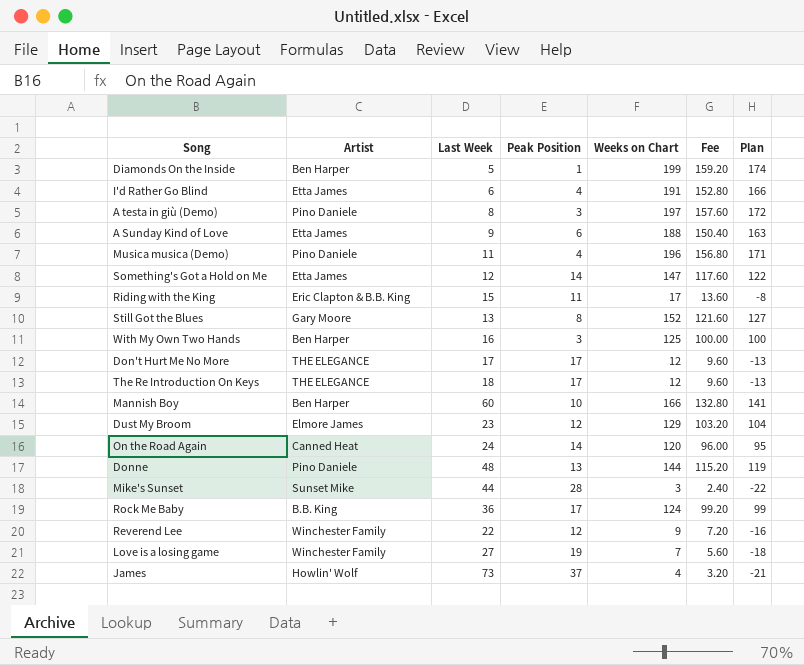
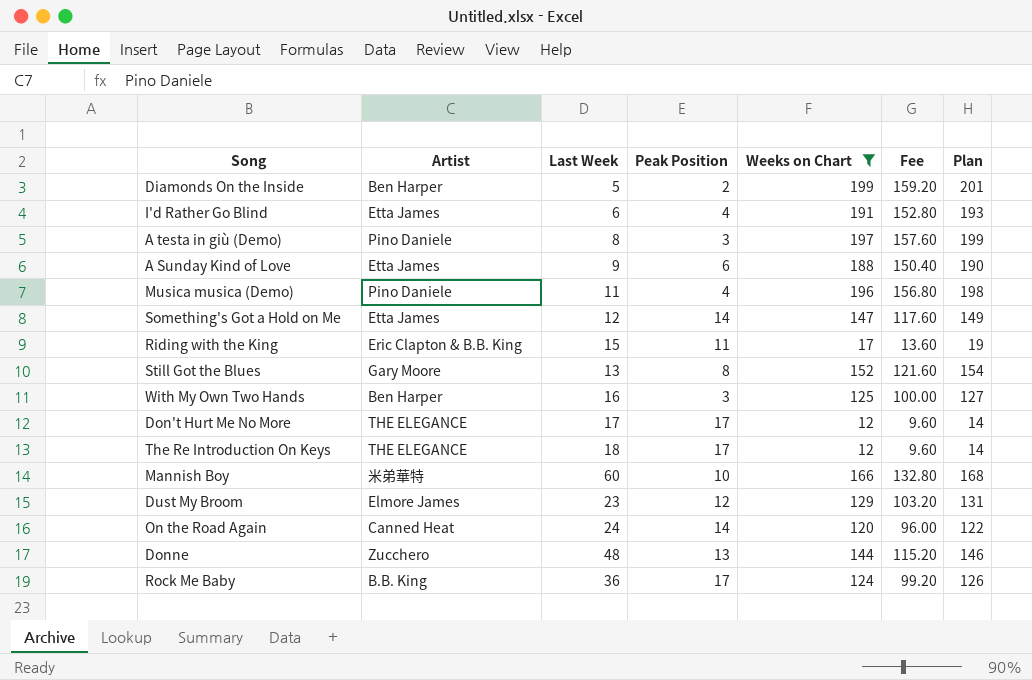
filter: none -> Weeks on Chart >= 12
column Plan | formula: [Weeks on Chart] - 25 -> [Weeks on Chart] + 2
Diamonds On the Inside | Peak Position: 1 -> 2
Mannish Boy | Artist: Ben Harper -> 米弟華特
Donne | Artist: Pino Daniele -> Zucchero

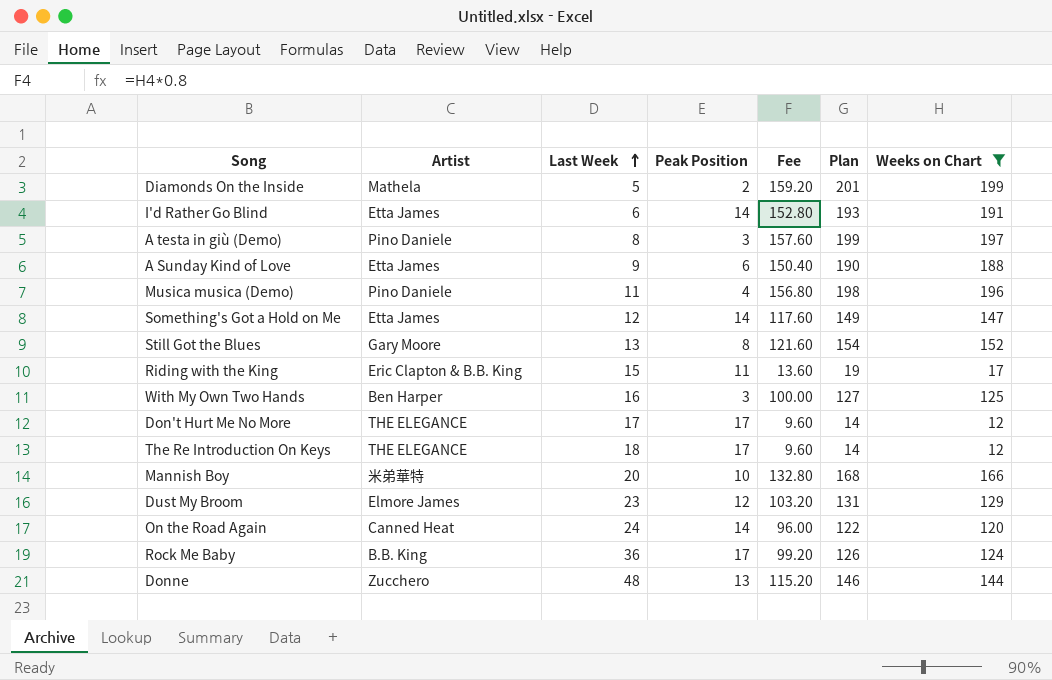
row order: none -> Last Week ascending
column Weeks on Chart | position: 5 -> 7
Diamonds On the Inside | Artist: Ben Harper -> Mathela
I'd Rather Go Blind | Peak Position: 4 -> 14
Mannish Boy | Last Week: 60 -> 20

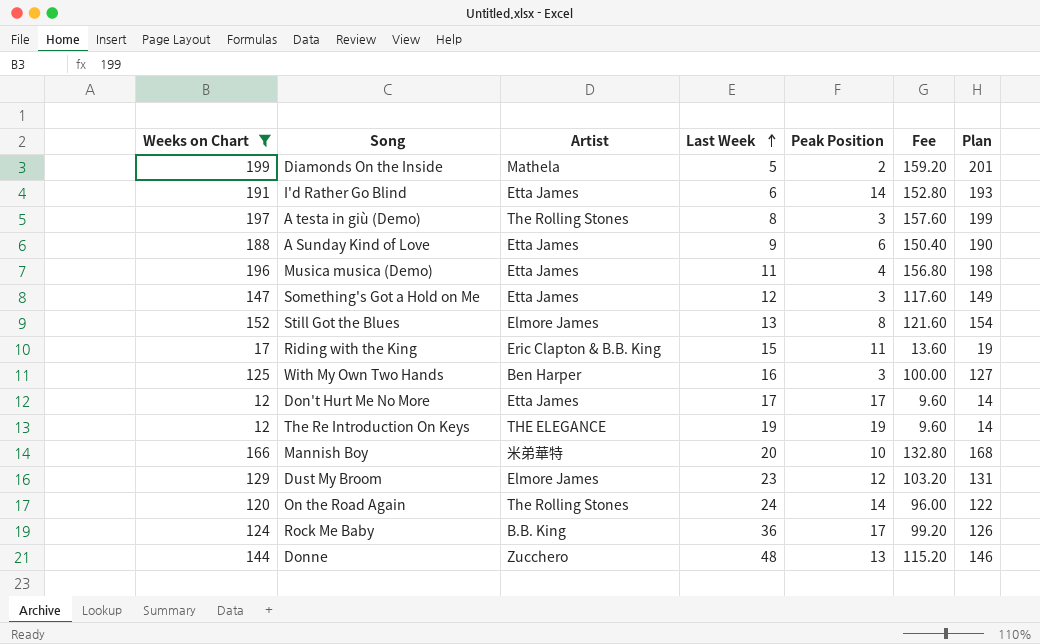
column Weeks on Chart | position: 7 -> 1
A testa in giù (Demo) | Artist: Pino Daniele -> The Rolling Stones
Musica musica (Demo) | Artist: Pino Daniele -> Etta James
Something's Got a Hold on Me | Peak Position: 14 -> 3
Still Got the Blues | Artist: Gary Moore -> Elmore James
Don't Hurt Me No More | Artist: THE ELEGANCE -> Etta James
The Re Introduction On Keys | Last Week: 18 -> 19
The Re Introduction On Keys | Peak Position: 17 -> 19
On the Road Again | Artist: Canned Heat -> The Rolling Stones

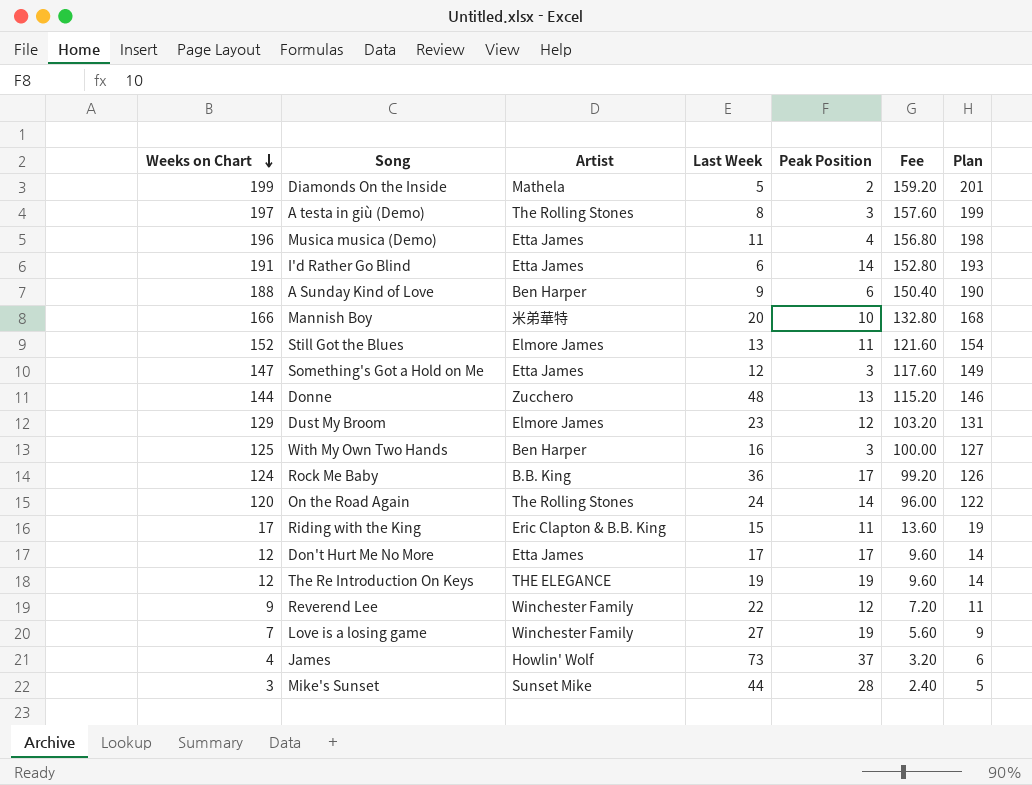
filter: Weeks on Chart >= 12 -> none
row order: Last Week ascending -> Weeks on Chart descending
A Sunday Kind of Love | Artist: Etta James -> Ben Harper
Still Got the Blues | Peak Position: 8 -> 11

